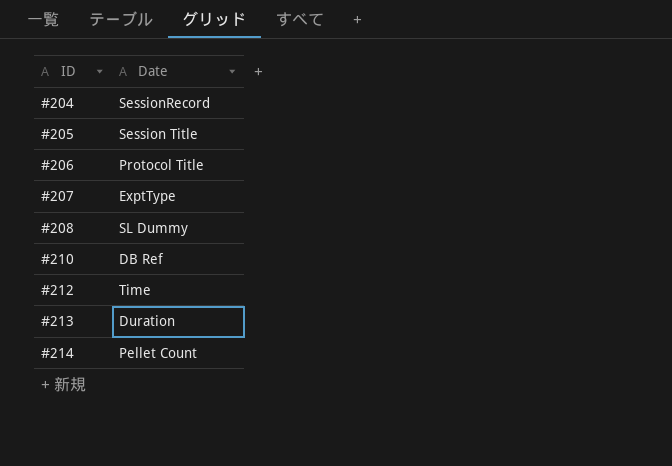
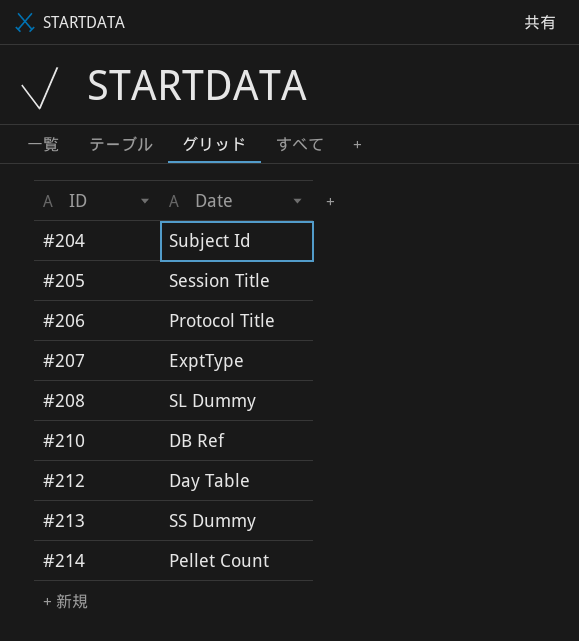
#204 | Date: SessionRecord -> Subject Id
#212 | Date: Time -> Day Table
#213 | Date: Duration -> SS Dummy

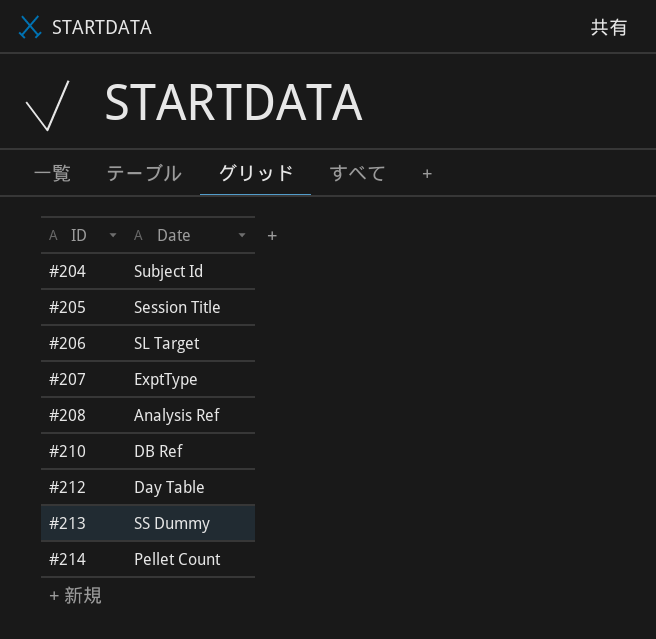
#206 | Date: Protocol Title -> SL Target
#208 | Date: SL Dummy -> Analysis Ref

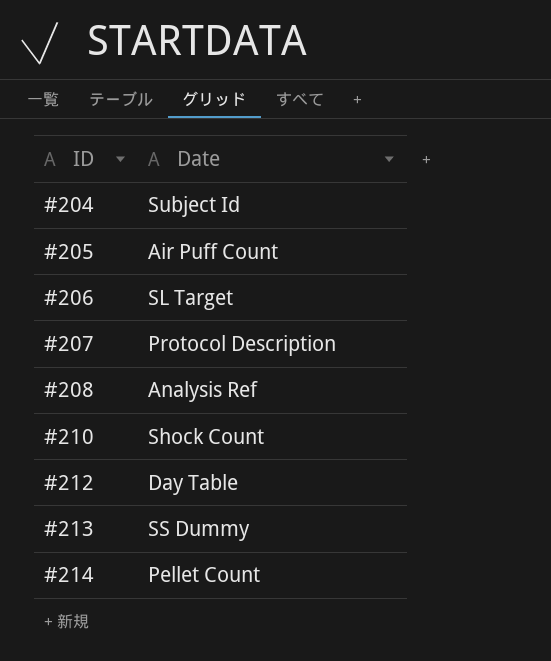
#205 | Date: Session Title -> Air Puff Count
#207 | Date: ExptType -> Protocol Description
#210 | Date: DB Ref -> Shock Count

